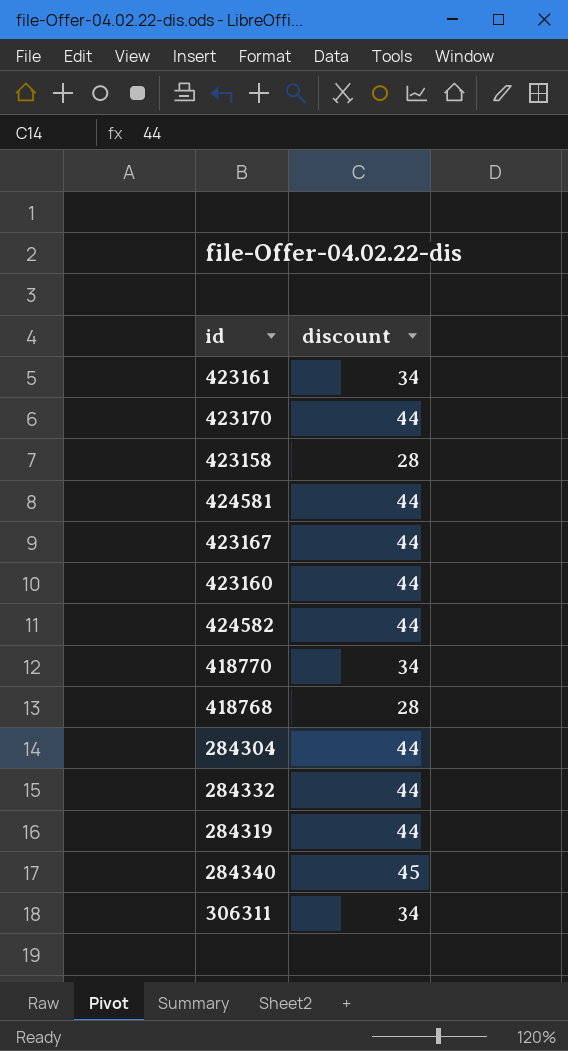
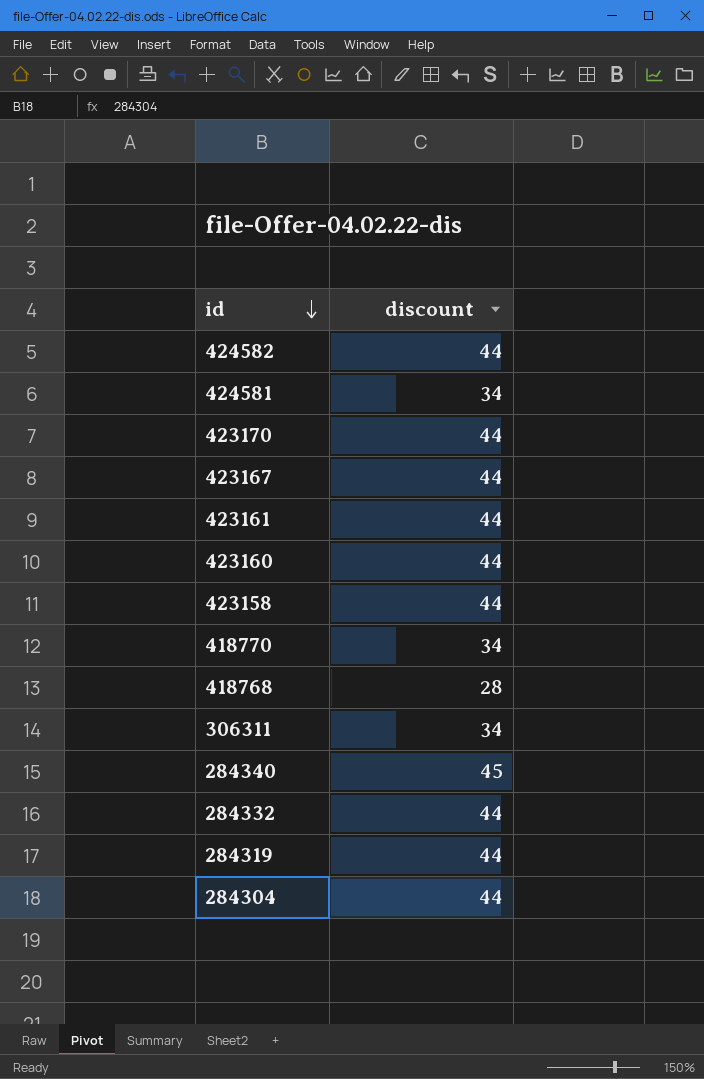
row order: none -> id descending
424581 | discount: 44 -> 34
423161 | discount: 34 -> 44
423158 | discount: 28 -> 44

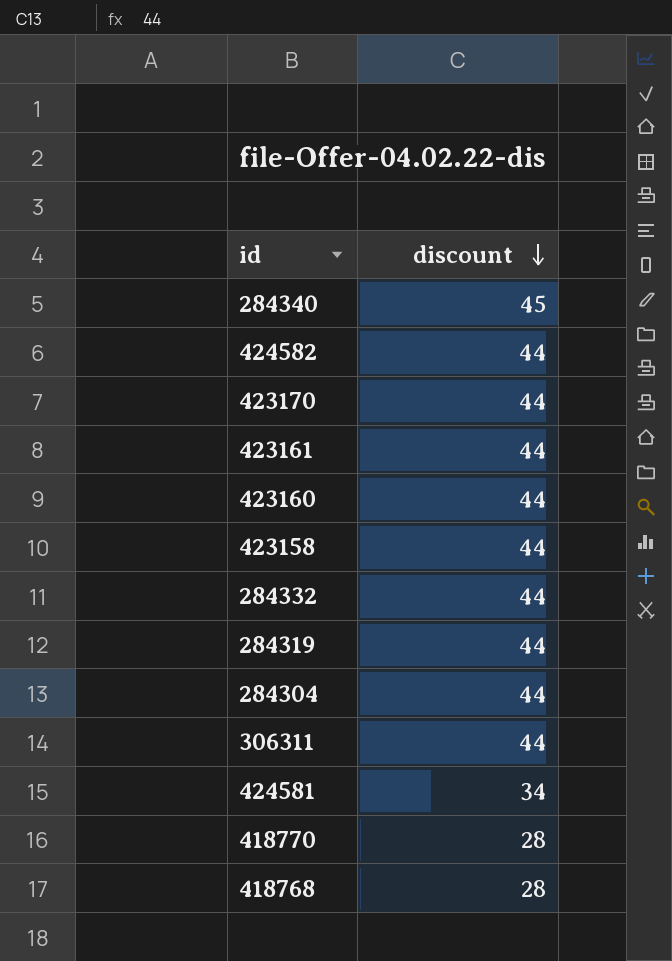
row order: id descending -> discount descending
row 423167: 44 -> none
306311 | discount: 34 -> 44
418770 | discount: 34 -> 28

